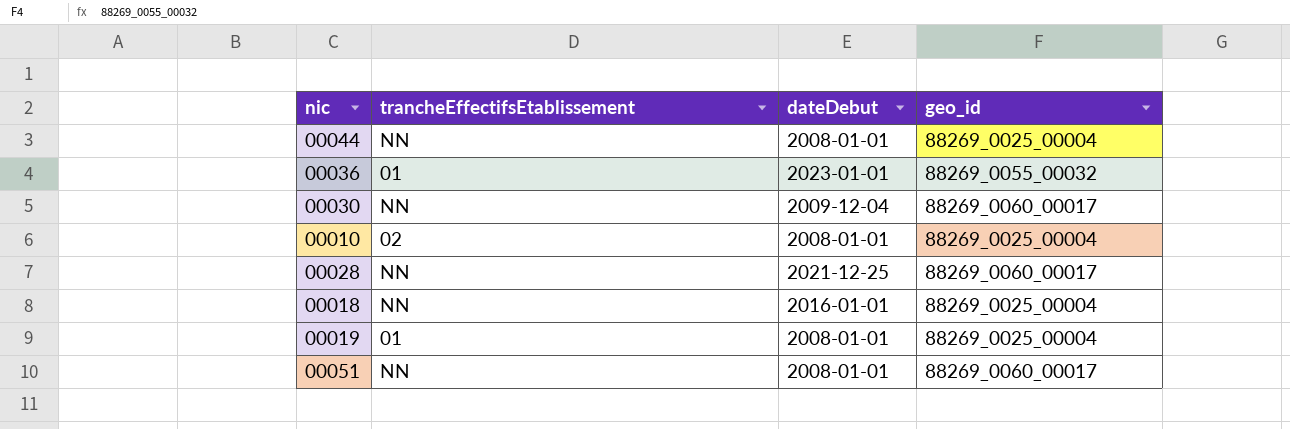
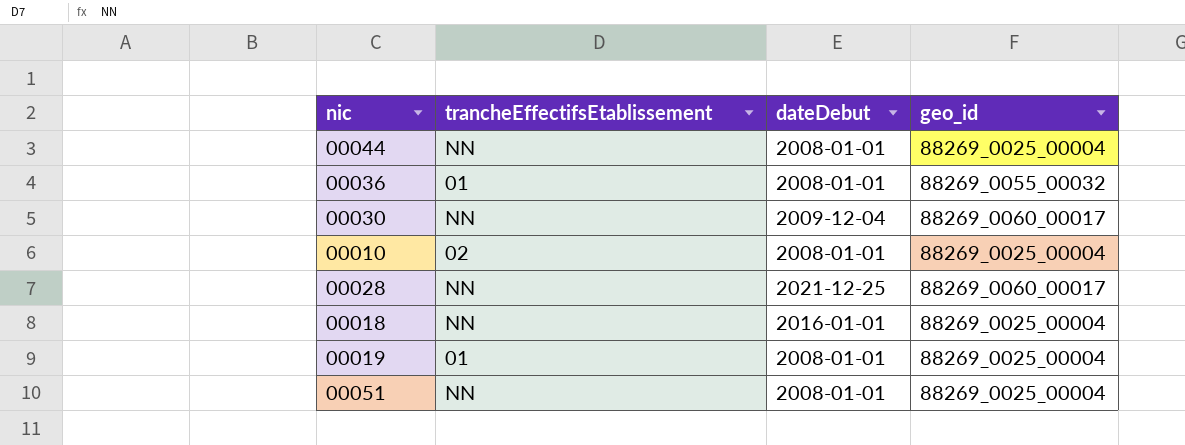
00036 | dateDebut: 2023-01-01 -> 2008-01-01
00051 | geo_id: 88269_0060_00017 -> 88269_0025_00004

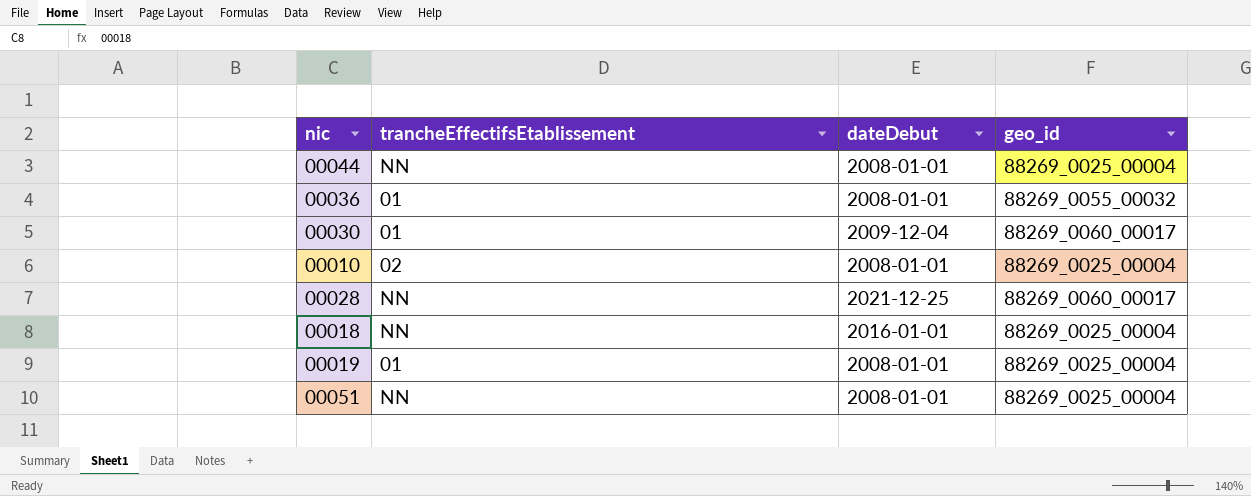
00030 | trancheEffectifsEtablissement: NN -> 01

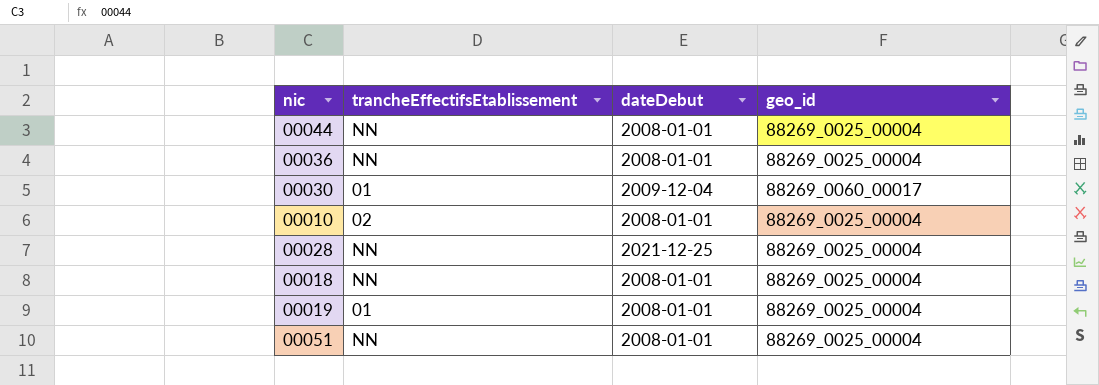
00036 | trancheEffectifsEtablissement: 01 -> NN
00036 | geo_id: 88269_0055_00032 -> 88269_0025_00004
00028 | geo_id: 88269_0060_00017 -> 88269_0025_00004
00018 | dateDebut: 2016-01-01 -> 2008-01-01

